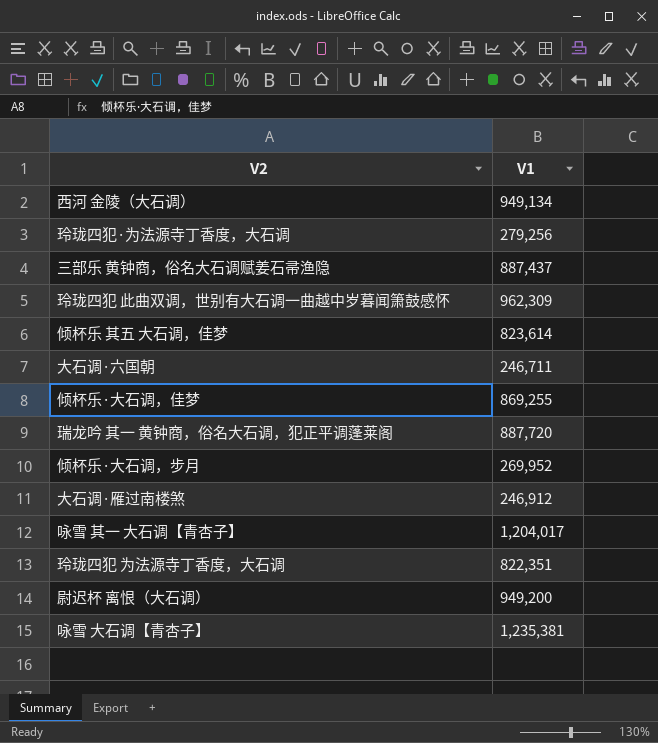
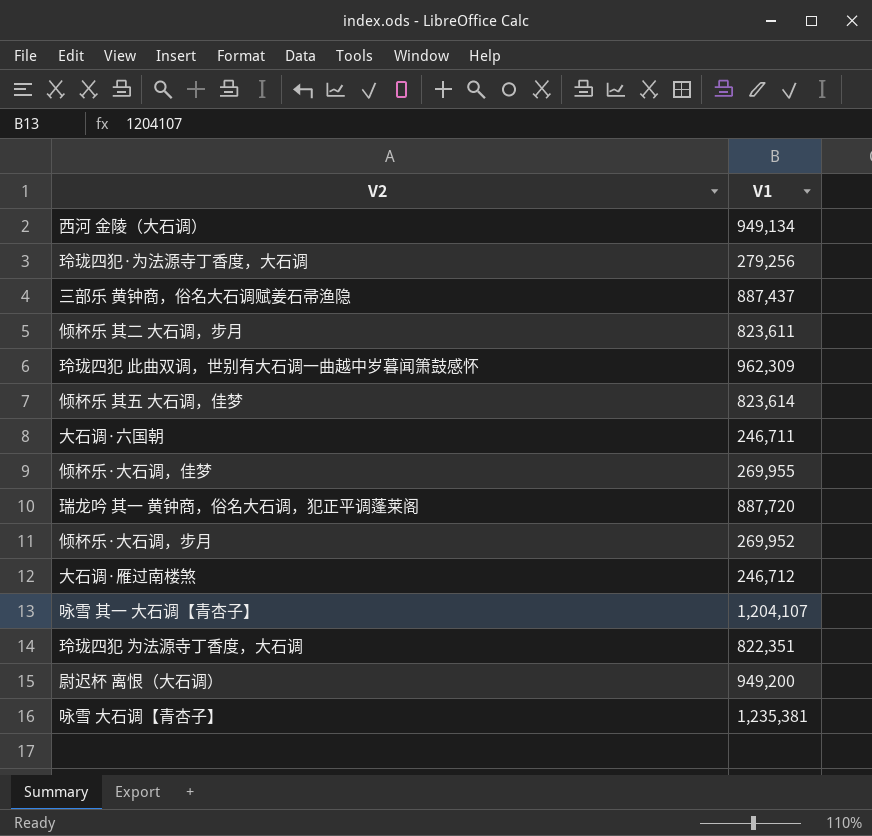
row 倾杯乐 其二 大石调，步月: none -> 823,611
倾杯乐·大石调，佳梦 | V1: 869,255 -> 269,955
大石调·雁过南楼煞 | V1: 246,912 -> 246,712
咏雪 其一 大石调【青杏子】 | V1: 1,204,017 -> 1,204,107

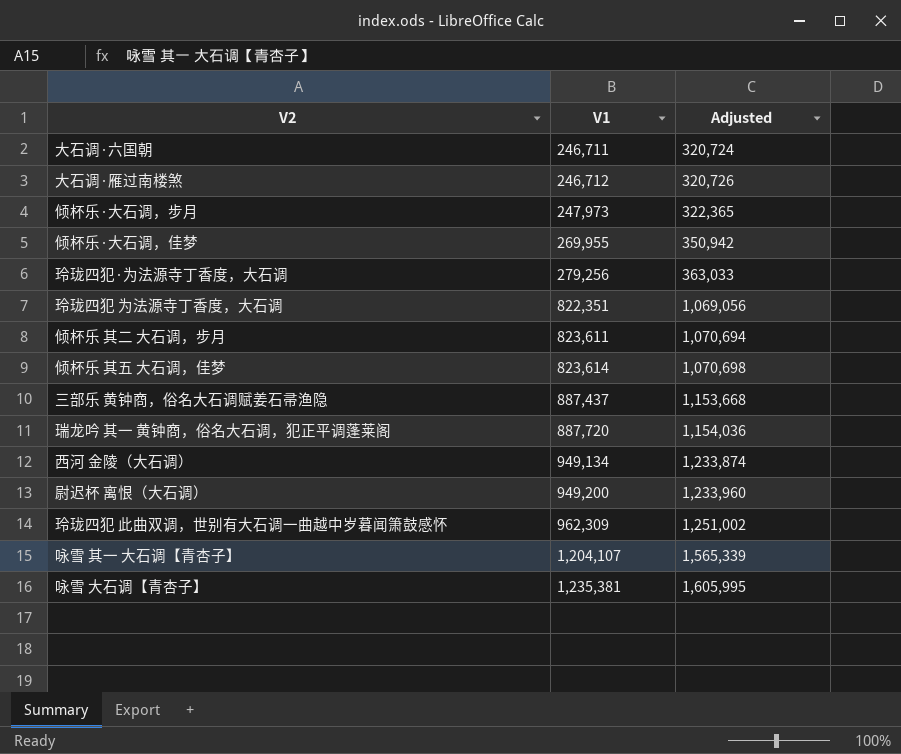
row order: none -> V1 ascending
column Adjusted | formula: none -> [V1] * 1.3
倾杯乐·大石调，步月 | V1: 269,952 -> 247,973

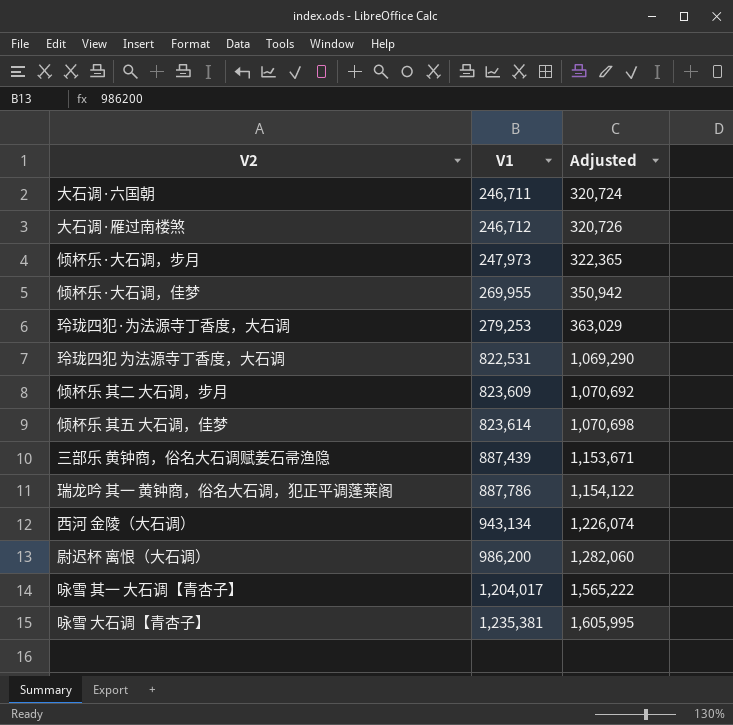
row 玲珑四犯 此曲双调，世别有大石调一曲越中岁暮闻箫鼓感怀: 962,309 | 1,251,002 -> none
玲珑四犯·为法源寺丁香度，大石调 | V1: 279,256 -> 279,253
玲珑四犯·为法源寺丁香度，大石调 | Adjusted: 363,033 -> 363,029
玲珑四犯 为法源寺丁香度，大石调 | V1: 822,351 -> 822,531
玲珑四犯 为法源寺丁香度，大石调 | Adjusted: 1,069,056 -> 1,069,290
倾杯乐 其二 大石调，步月 | V1: 823,611 -> 823,609
倾杯乐 其二 大石调，步月 | Adjusted: 1,070,694 -> 1,070,692
三部乐 黄钟商，俗名大石调赋姜石帚渔隐 | V1: 887,437 -> 887,439
三部乐 黄钟商，俗名大石调赋姜石帚渔隐 | Adjusted: 1,153,668 -> 1,153,671
瑞龙吟 其一 黄钟商，俗名大石调，犯正平调蓬莱阁 | V1: 887,720 -> 887,786
瑞龙吟 其一 黄钟商，俗名大石调，犯正平调蓬莱阁 | Adjusted: 1,154,036 -> 1,154,122
西河 金陵（大石调） | V1: 949,134 -> 943,134
西河 金陵（大石调） | Adjusted: 1,233,874 -> 1,226,074
尉迟杯 离恨（大石调） | V1: 949,200 -> 986,200
尉迟杯 离恨（大石调） | Adjusted: 1,233,960 -> 1,282,060
咏雪 其一 大石调【青杏子】 | V1: 1,204,107 -> 1,204,017
咏雪 其一 大石调【青杏子】 | Adjusted: 1,565,339 -> 1,565,222

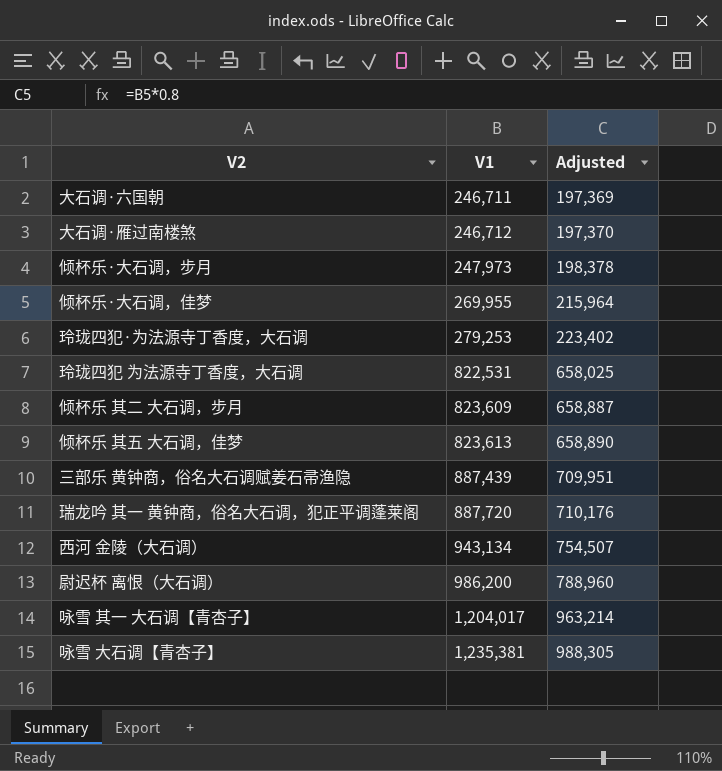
column Adjusted | formula: [V1] * 1.3 -> [V1] * 0.8
倾杯乐 其五 大石调，佳梦 | V1: 823,614 -> 823,613
瑞龙吟 其一 黄钟商，俗名大石调，犯正平调蓬莱阁 | V1: 887,786 -> 887,720

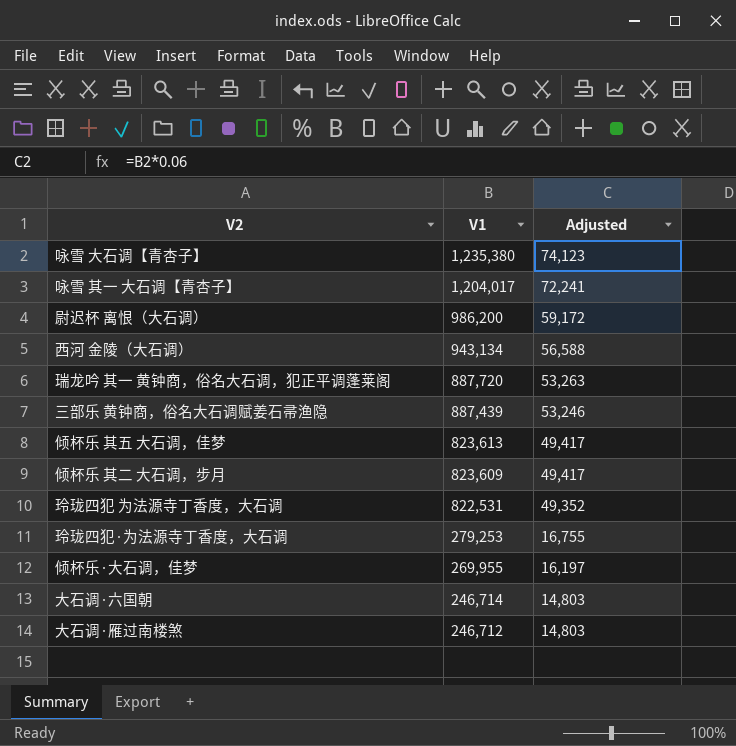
row order: V1 ascending -> V1 descending
column Adjusted | formula: [V1] * 0.8 -> [V1] * 0.06
row 倾杯乐·大石调，步月: 247,973 | 198,378 -> none
咏雪 大石调【青杏子】 | V1: 1,235,381 -> 1,235,380
大石调·六国朝 | V1: 246,711 -> 246,714

